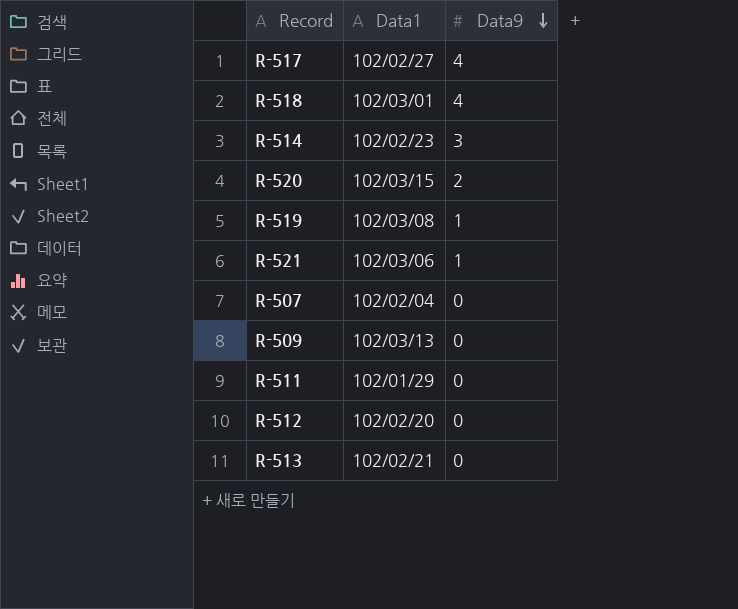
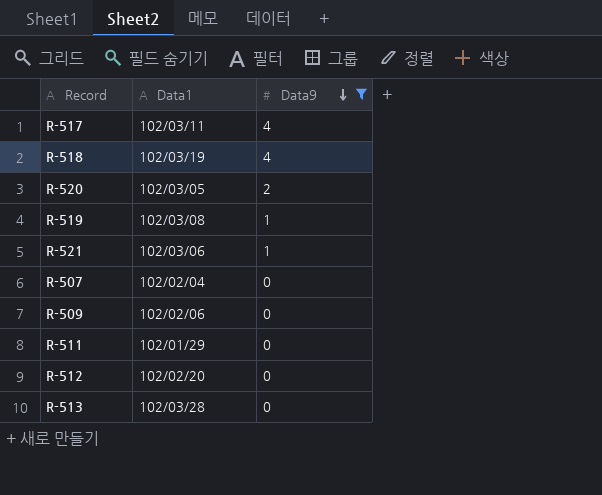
filter: none -> Data9 != 3
R-517 | Data1: 102/02/27 -> 102/03/11
R-518 | Data1: 102/03/01 -> 102/03/19
R-520 | Data1: 102/03/15 -> 102/03/05
R-509 | Data1: 102/03/13 -> 102/02/06
R-513 | Data1: 102/02/21 -> 102/03/28

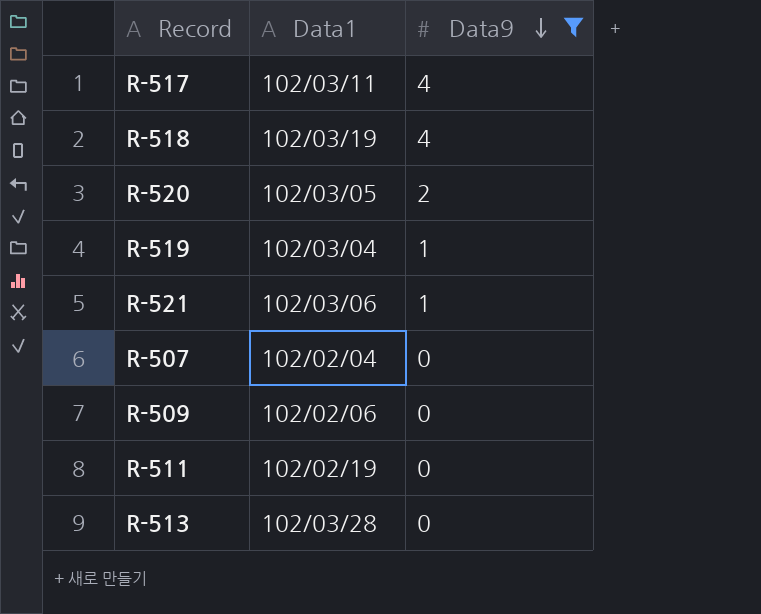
row R-512: 102/02/20 | 0 -> none
R-519 | Data1: 102/03/08 -> 102/03/04
R-511 | Data1: 102/01/29 -> 102/02/19

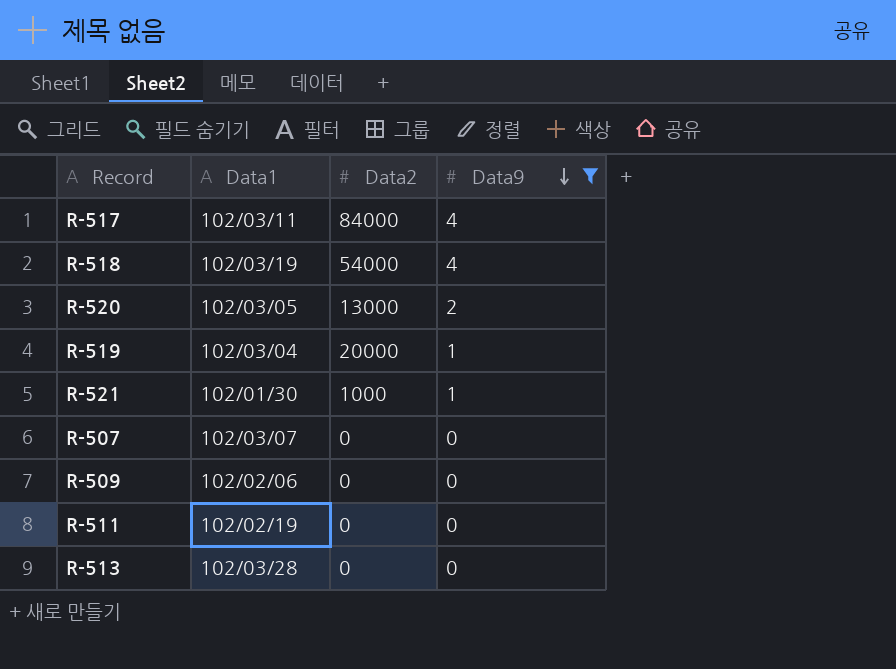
column Data2 | position: none -> 3
R-521 | Data1: 102/03/06 -> 102/01/30
R-507 | Data1: 102/02/04 -> 102/03/07

